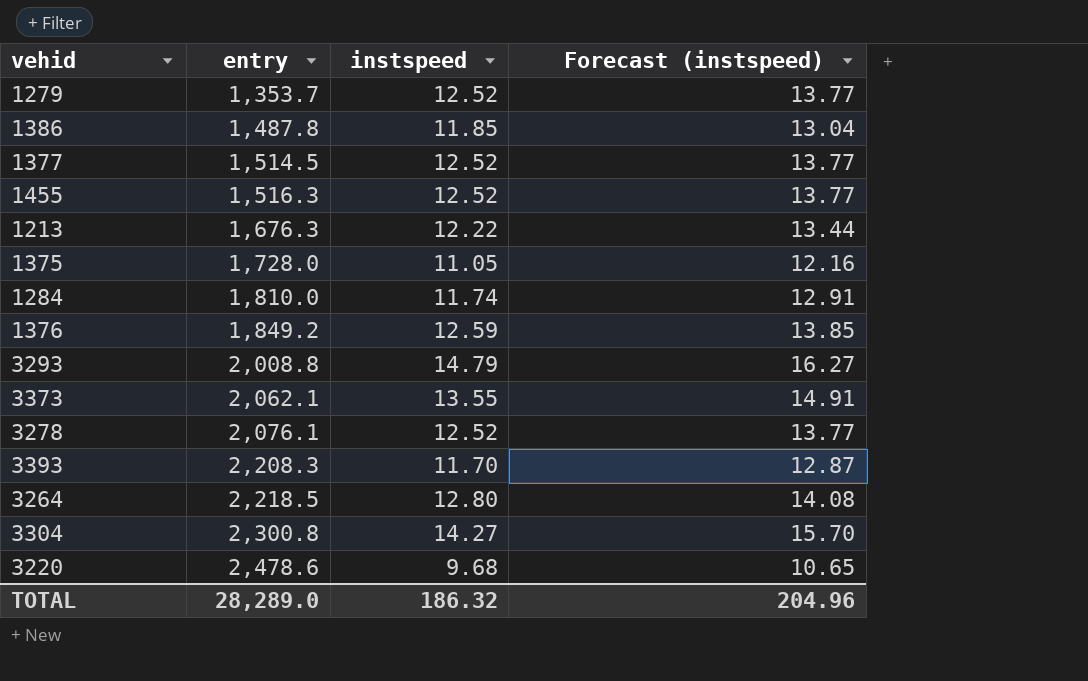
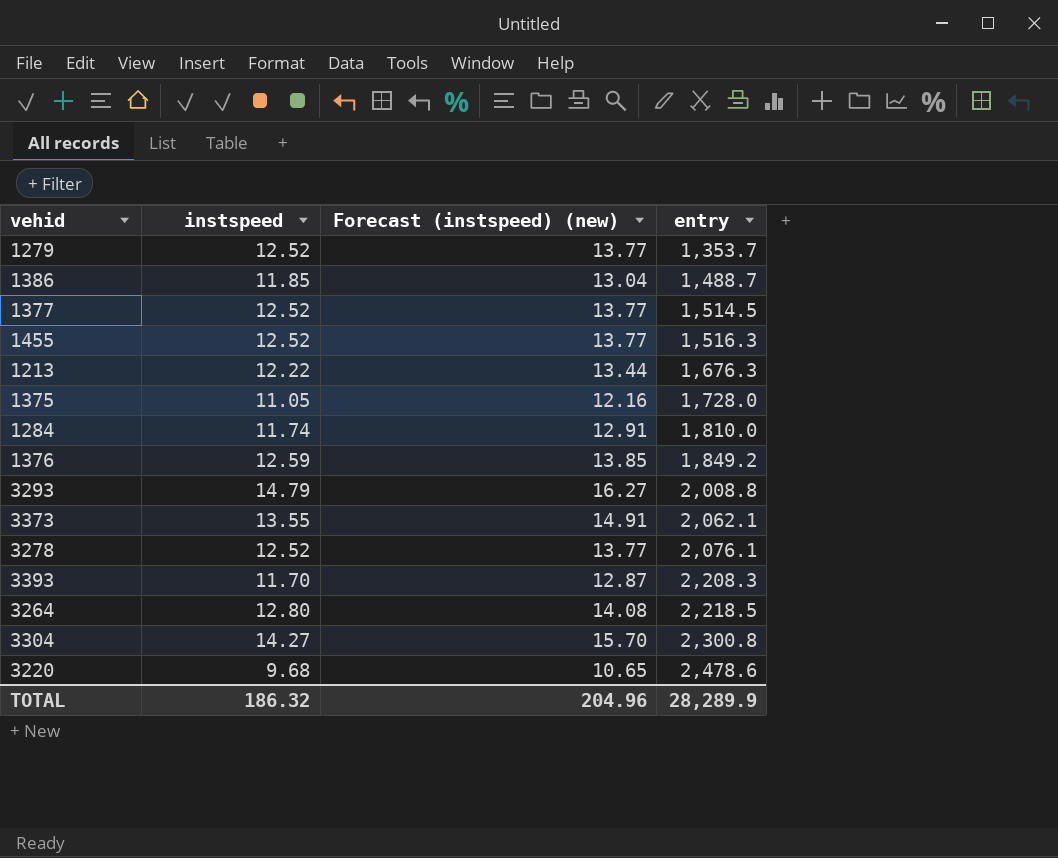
column name: Forecast (instspeed) -> Forecast (instspeed) (new)
column entry | position: 2 -> 4
1386 | entry: 1,487.8 -> 1,488.7
TOTAL | entry: 28,289.0 -> 28,289.9

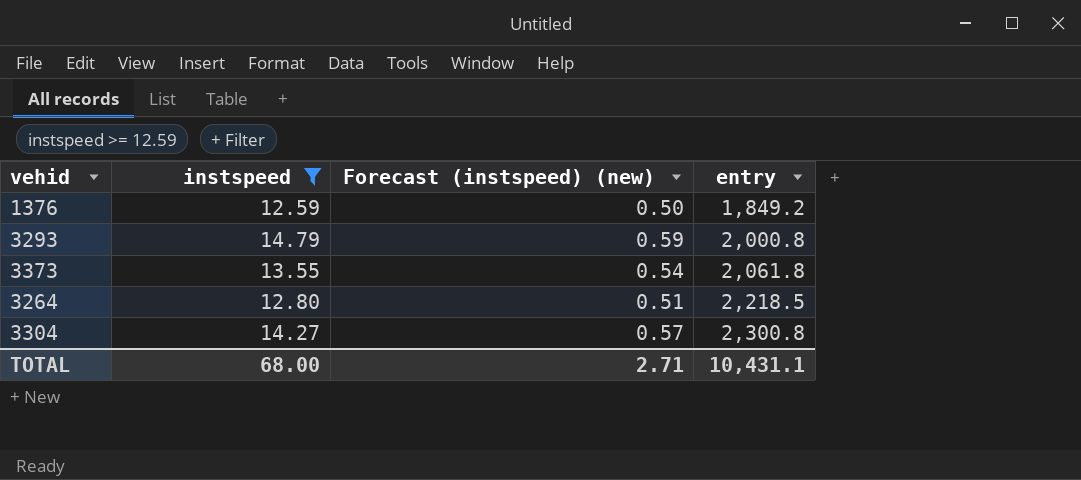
filter: none -> instspeed >= 12.59
column Forecast (instspeed) (new) | formula: [instspeed] * 1.1 -> [instspeed] * 0.04
3293 | entry: 2,008.8 -> 2,000.8
3373 | entry: 2,062.1 -> 2,061.8
TOTAL | instspeed: 186.32 -> 68.00
TOTAL | Forecast (instspeed) (new): 204.96 -> 2.71
TOTAL | entry: 28,289.9 -> 10,431.1

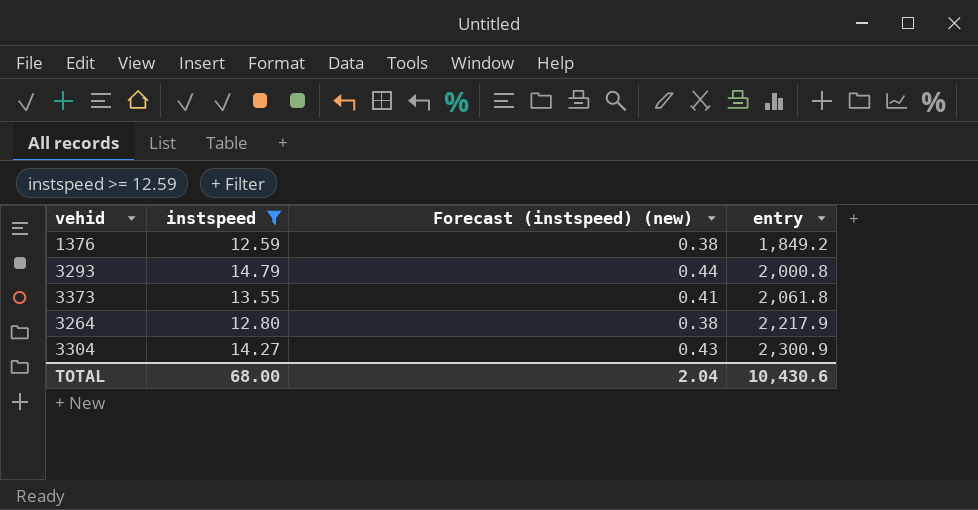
column Forecast (instspeed) (new) | formula: [instspeed] * 0.04 -> [instspeed] * 0.03
3264 | entry: 2,218.5 -> 2,217.9
3304 | entry: 2,300.8 -> 2,300.9
TOTAL | Forecast (instspeed) (new): 2.71 -> 2.04
TOTAL | entry: 10,431.1 -> 10,430.6

